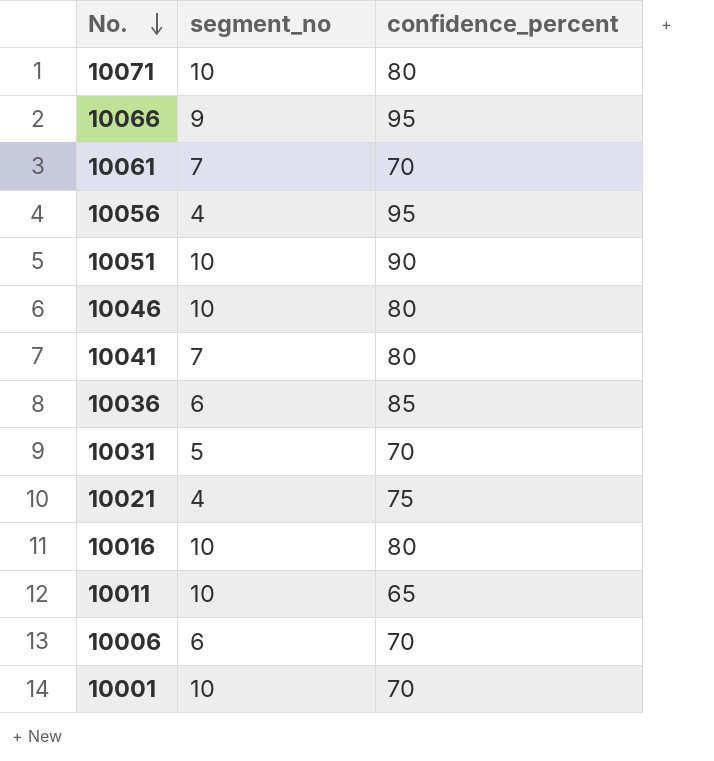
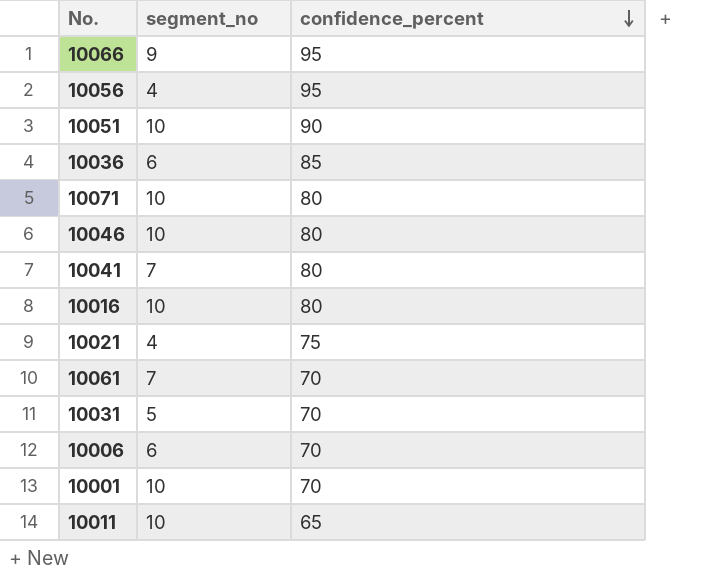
row order: No. descending -> confidence_percent descending

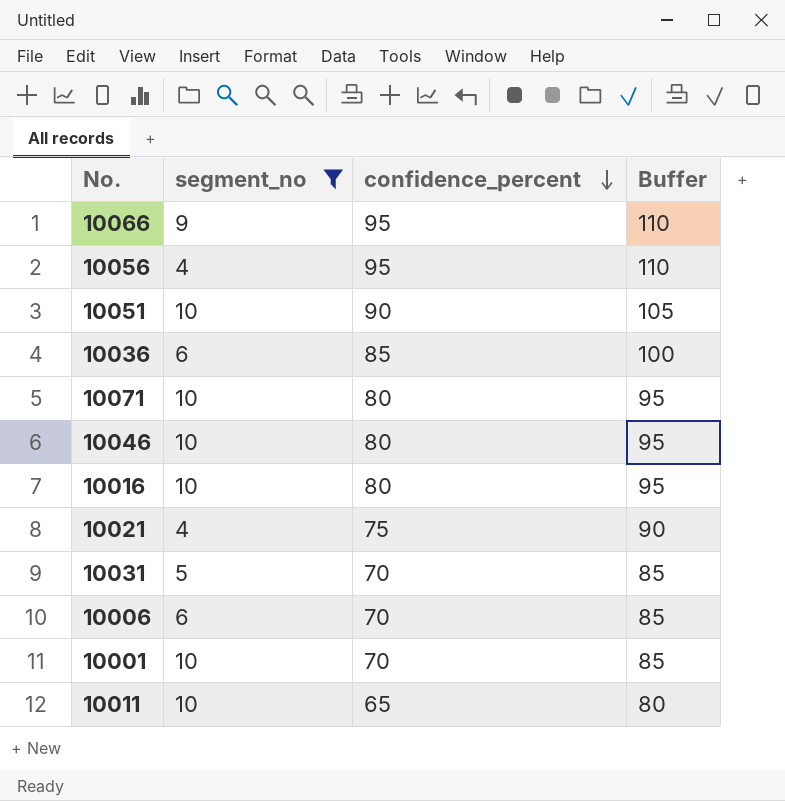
filter: none -> segment_no != 7
column Buffer | formula: none -> [confidence_percent] + 15

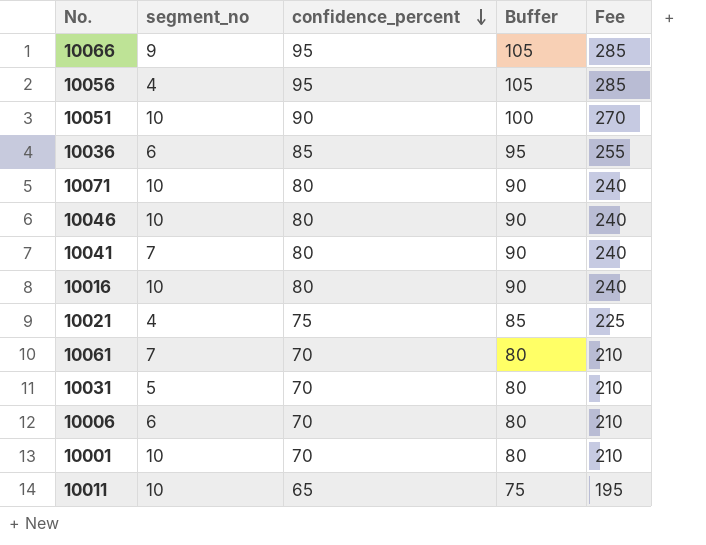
filter: segment_no != 7 -> none
column Buffer | formula: [confidence_percent] + 15 -> [confidence_percent] + 10
column Fee | formula: none -> [confidence_percent] * 3

